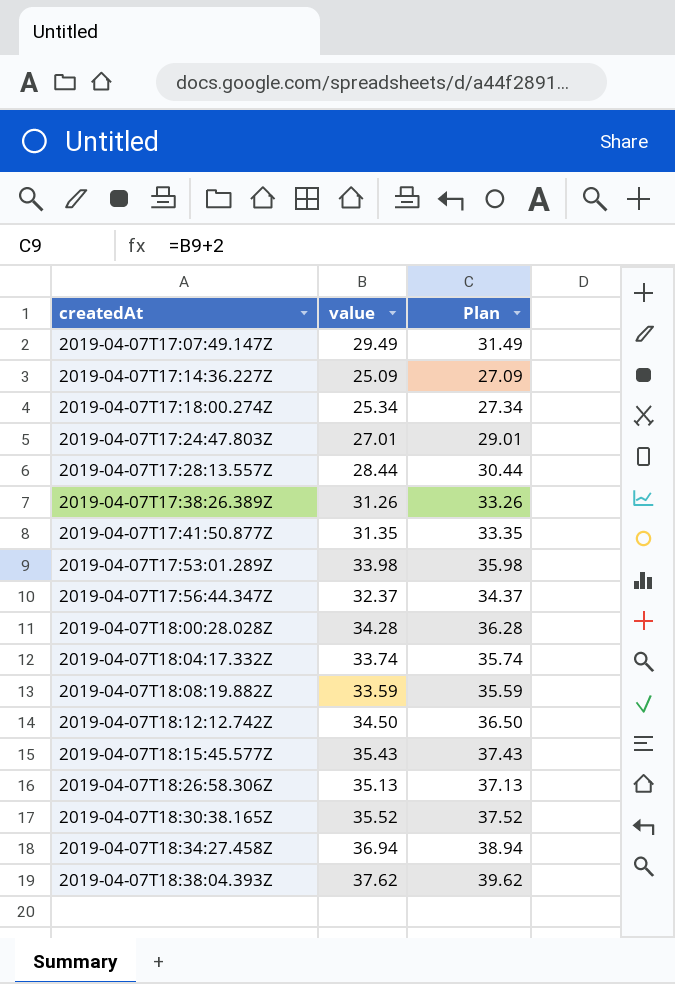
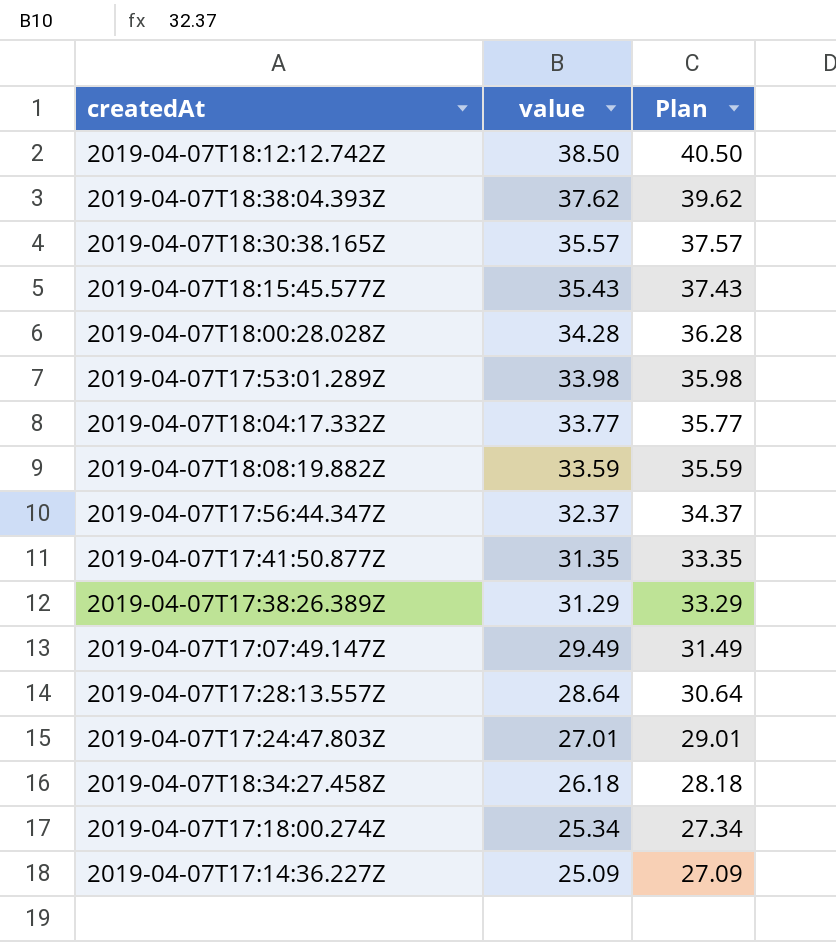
row order: createdAt ascending -> value descending
row 2019-04-07T18:26:58.306Z: 35.13 | 37.13 -> none
2019-04-07T18:12:12.742Z | value: 34.50 -> 38.50
2019-04-07T18:12:12.742Z | Plan: 36.50 -> 40.50
2019-04-07T18:30:38.165Z | value: 35.52 -> 35.57
2019-04-07T18:30:38.165Z | Plan: 37.52 -> 37.57
2019-04-07T18:04:17.332Z | value: 33.74 -> 33.77
2019-04-07T18:04:17.332Z | Plan: 35.74 -> 35.77
2019-04-07T17:38:26.389Z | value: 31.26 -> 31.29
2019-04-07T17:38:26.389Z | Plan: 33.26 -> 33.29
2019-04-07T17:28:13.557Z | value: 28.44 -> 28.64
2019-04-07T17:28:13.557Z | Plan: 30.44 -> 30.64
2019-04-07T18:34:27.458Z | value: 36.94 -> 26.18
2019-04-07T18:34:27.458Z | Plan: 38.94 -> 28.18

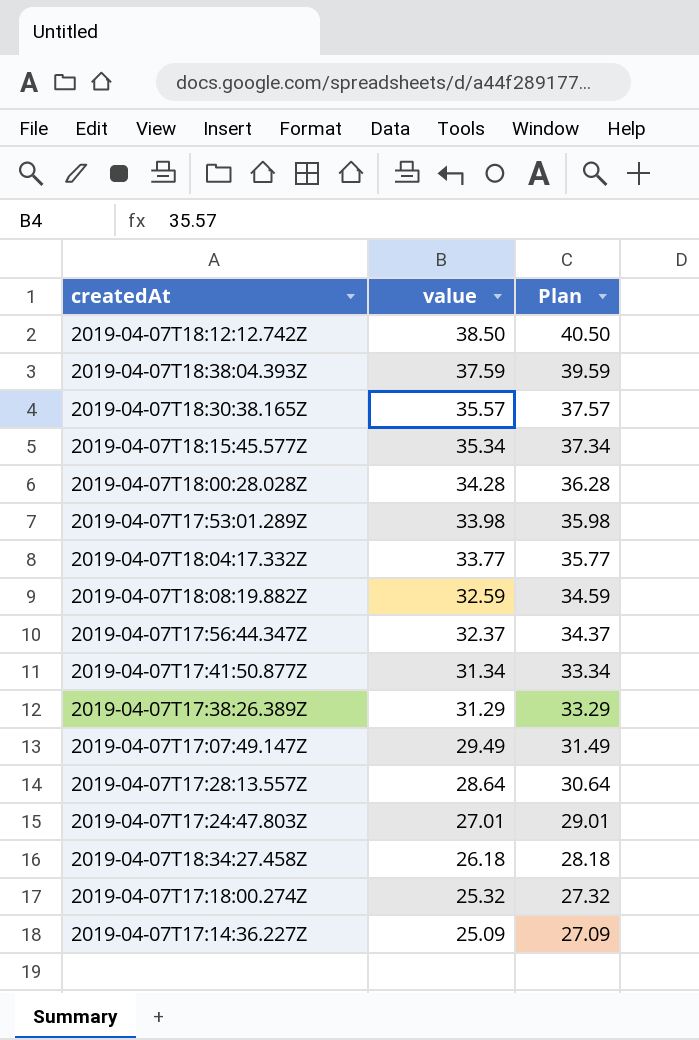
2019-04-07T18:38:04.393Z | value: 37.62 -> 37.59
2019-04-07T18:38:04.393Z | Plan: 39.62 -> 39.59
2019-04-07T18:15:45.577Z | value: 35.43 -> 35.34
2019-04-07T18:15:45.577Z | Plan: 37.43 -> 37.34
2019-04-07T18:08:19.882Z | value: 33.59 -> 32.59
2019-04-07T18:08:19.882Z | Plan: 35.59 -> 34.59
2019-04-07T17:41:50.877Z | value: 31.35 -> 31.34
2019-04-07T17:41:50.877Z | Plan: 33.35 -> 33.34
2019-04-07T17:18:00.274Z | value: 25.34 -> 25.32
2019-04-07T17:18:00.274Z | Plan: 27.34 -> 27.32

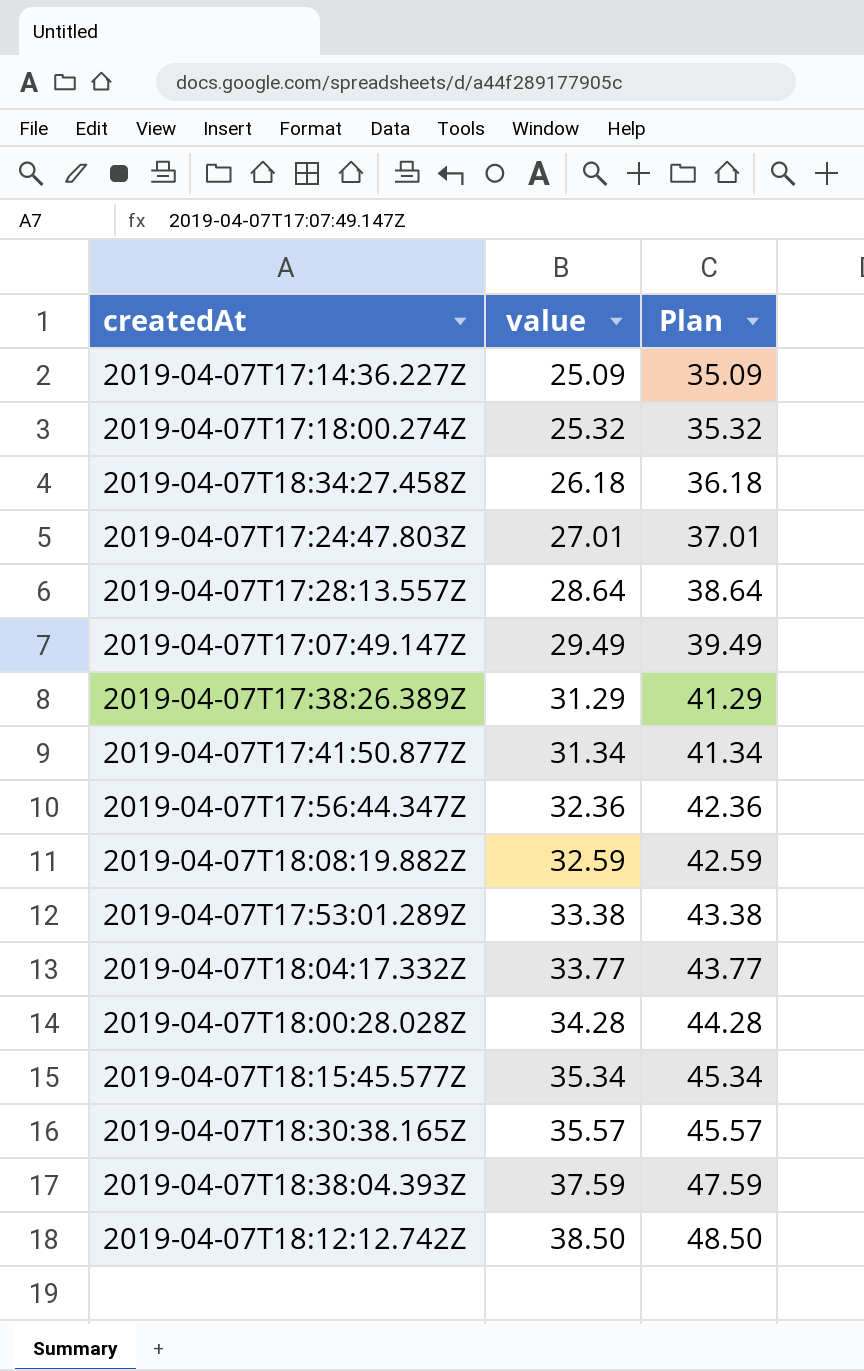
row order: value descending -> value ascending
column Plan | formula: [value] + 2 -> [value] + 10
2019-04-07T17:56:44.347Z | value: 32.37 -> 32.36
2019-04-07T17:53:01.289Z | value: 33.98 -> 33.38

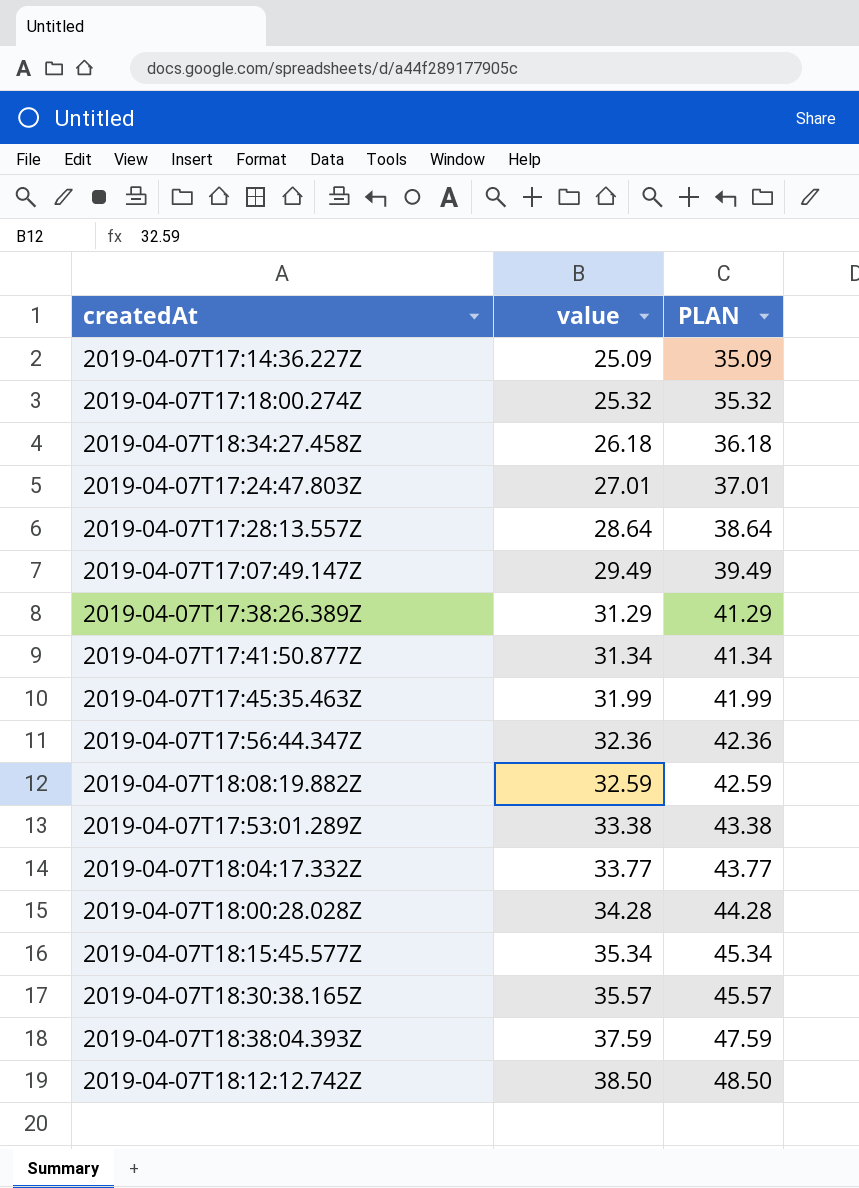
column name: Plan -> PLAN
row 2019-04-07T17:45:35.463Z: none -> 31.99 | 41.99

